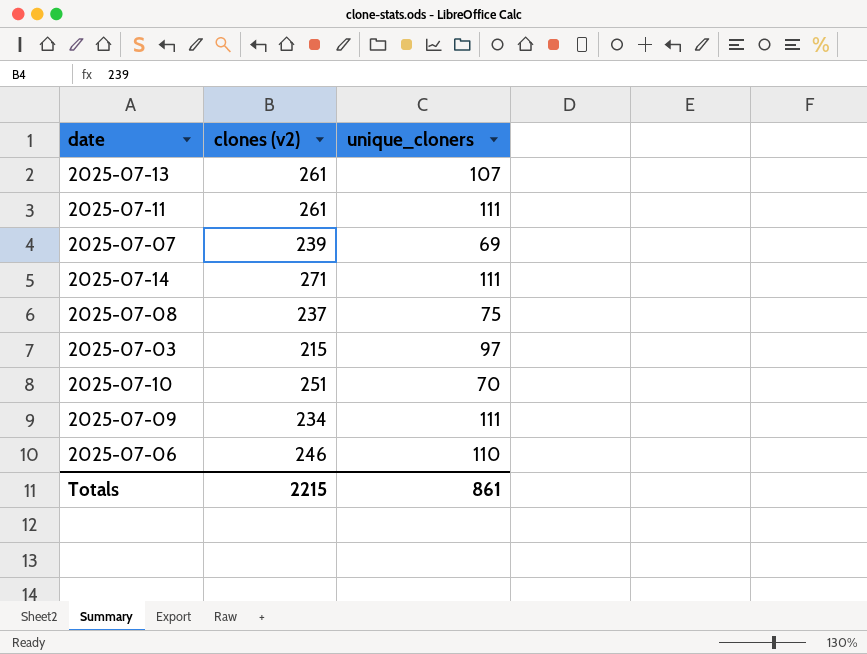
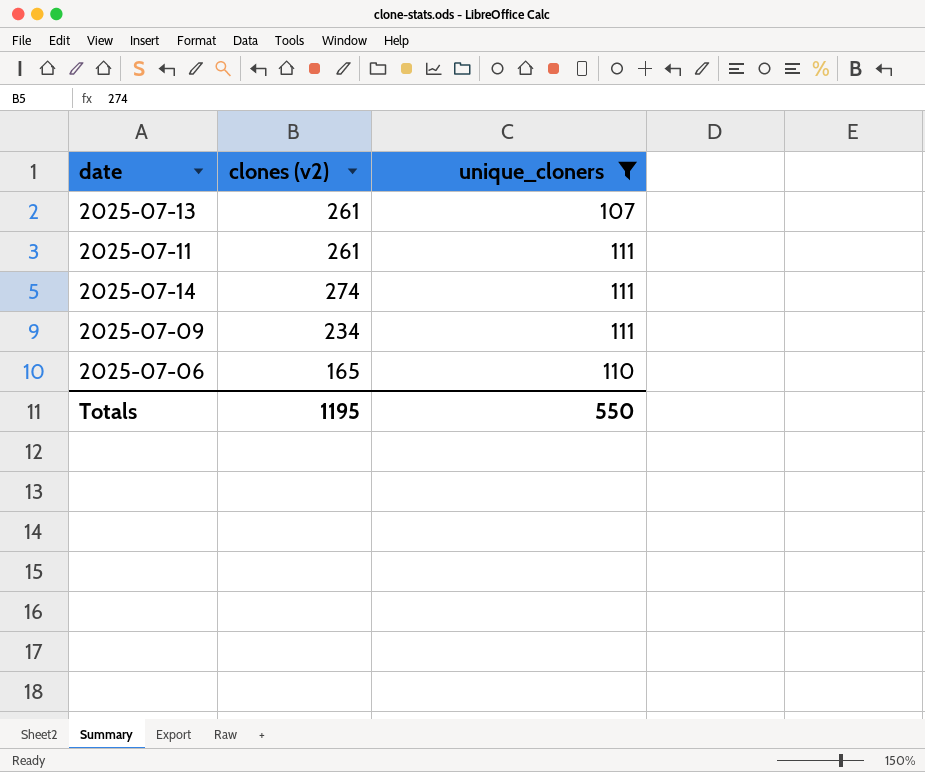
filter: none -> unique_cloners >= 107
2025-07-14 | clones (v2): 271 -> 274
2025-07-06 | clones (v2): 246 -> 165
Totals | clones (v2): 2215 -> 1195
Totals | unique_cloners: 861 -> 550

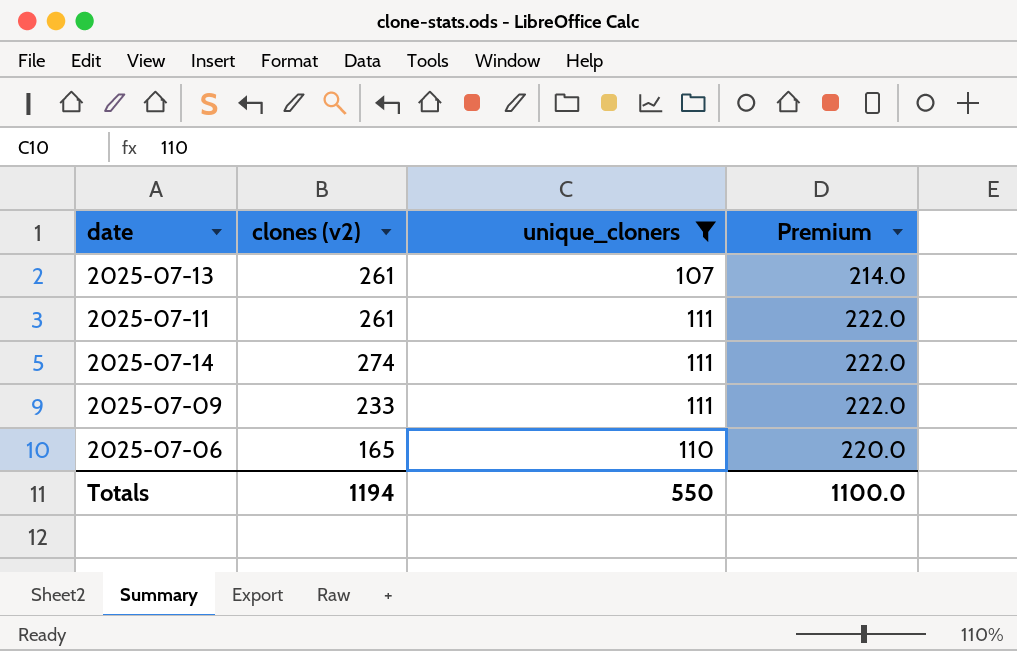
column Premium | formula: none -> [unique_cloners] * 2
2025-07-09 | clones (v2): 234 -> 233
Totals | clones (v2): 1195 -> 1194

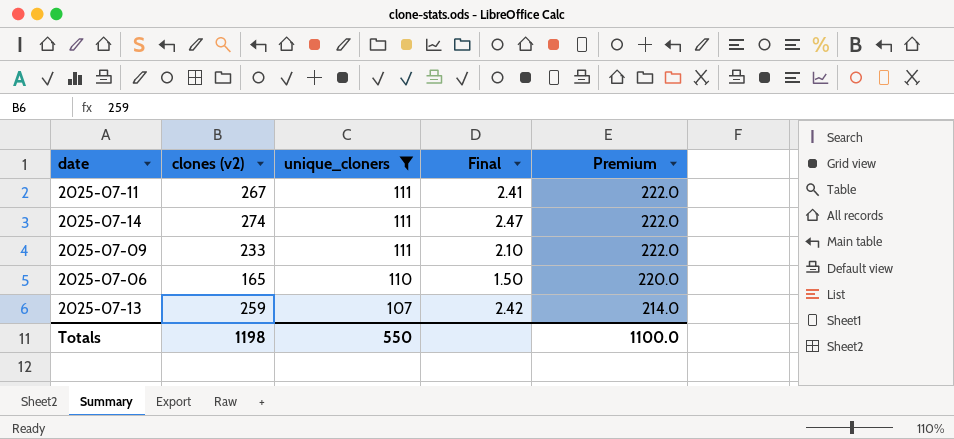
row order: none -> unique_cloners descending
column Final | formula: none -> [clones (v2)] / [unique_cloners]
2025-07-11 | clones (v2): 261 -> 267
2025-07-13 | clones (v2): 261 -> 259
Totals | clones (v2): 1194 -> 1198

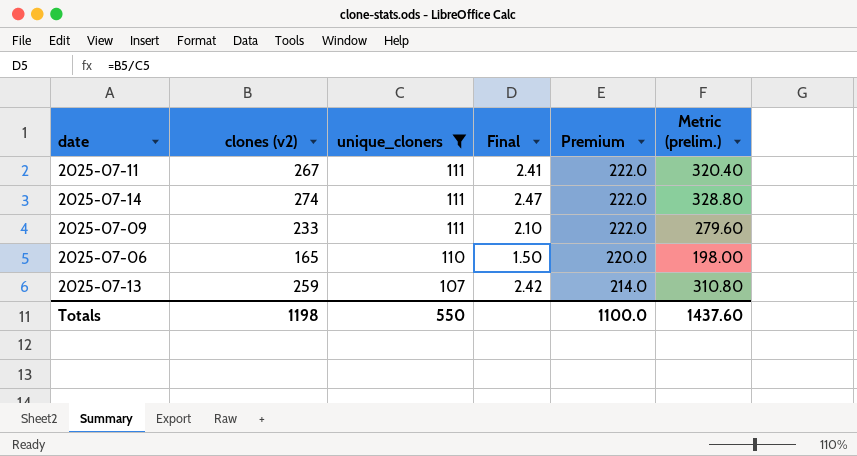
column Metric (prelim.) | formula: none -> [clones (v2)] * 1.2

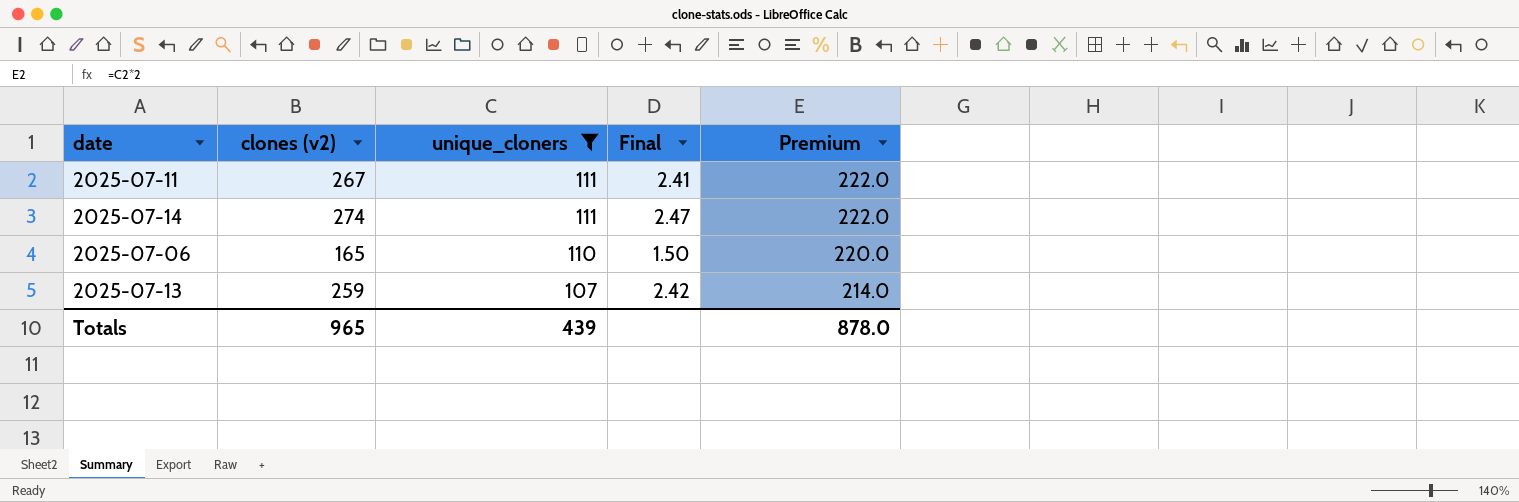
column Metric (prelim.) | formula: [clones (v2)] * 1.2 -> none
row 2025-07-09: 233 | 111 | 2.10 | 222.0 | 279.60 -> none
Totals | clones (v2): 1198 -> 965
Totals | unique_cloners: 550 -> 439
Totals | Premium: 1100.0 -> 878.0

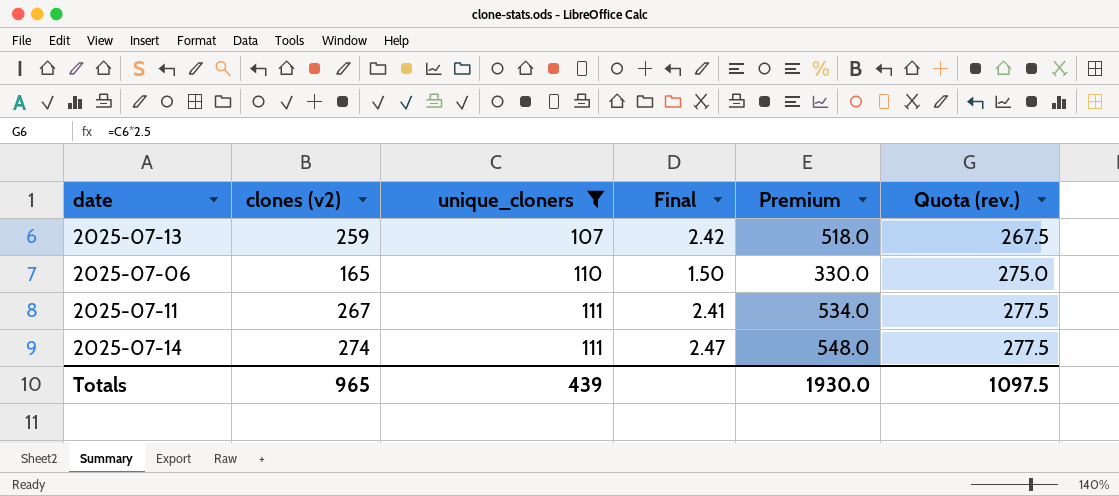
row order: unique_cloners descending -> unique_cloners ascending
column Premium | formula: [unique_cloners] * 2 -> [clones (v2)] * 2
column Quota (rev.) | formula: none -> [unique_cloners] * 2.5
Totals | Premium: 878.0 -> 1930.0

